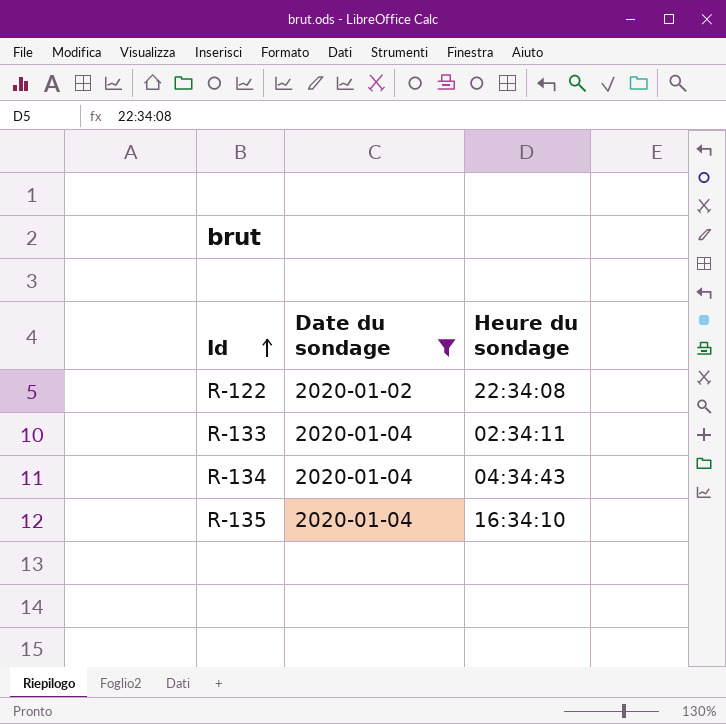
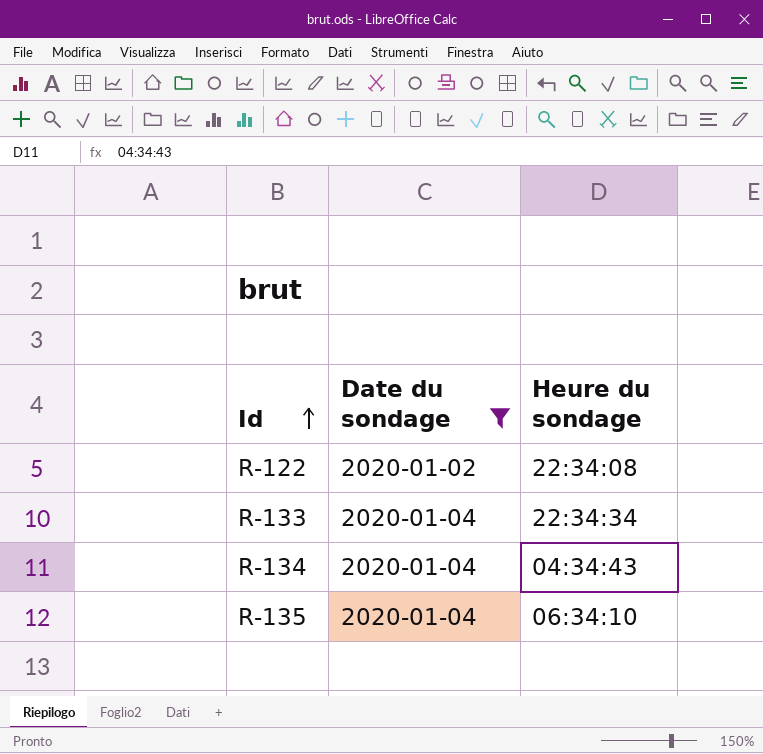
R-133 | Heure du sondage: 02:34:11 -> 22:34:34
R-135 | Heure du sondage: 16:34:10 -> 06:34:10

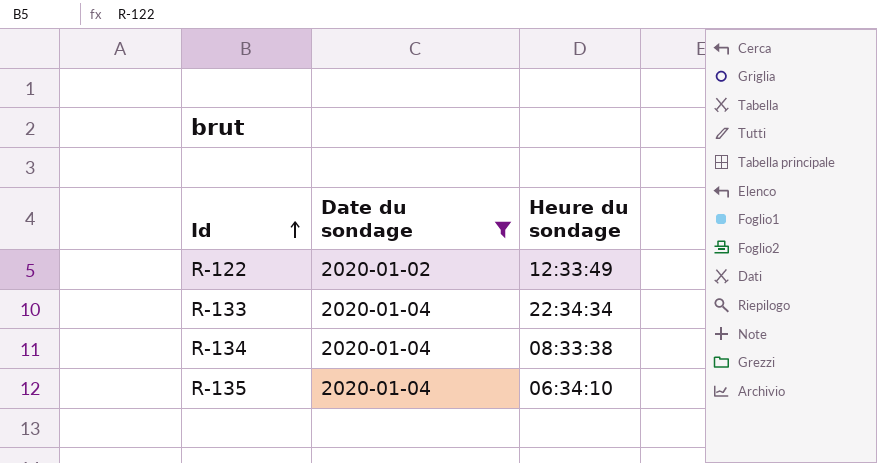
R-122 | Heure du sondage: 22:34:08 -> 12:33:49
R-134 | Heure du sondage: 04:34:43 -> 08:33:38

